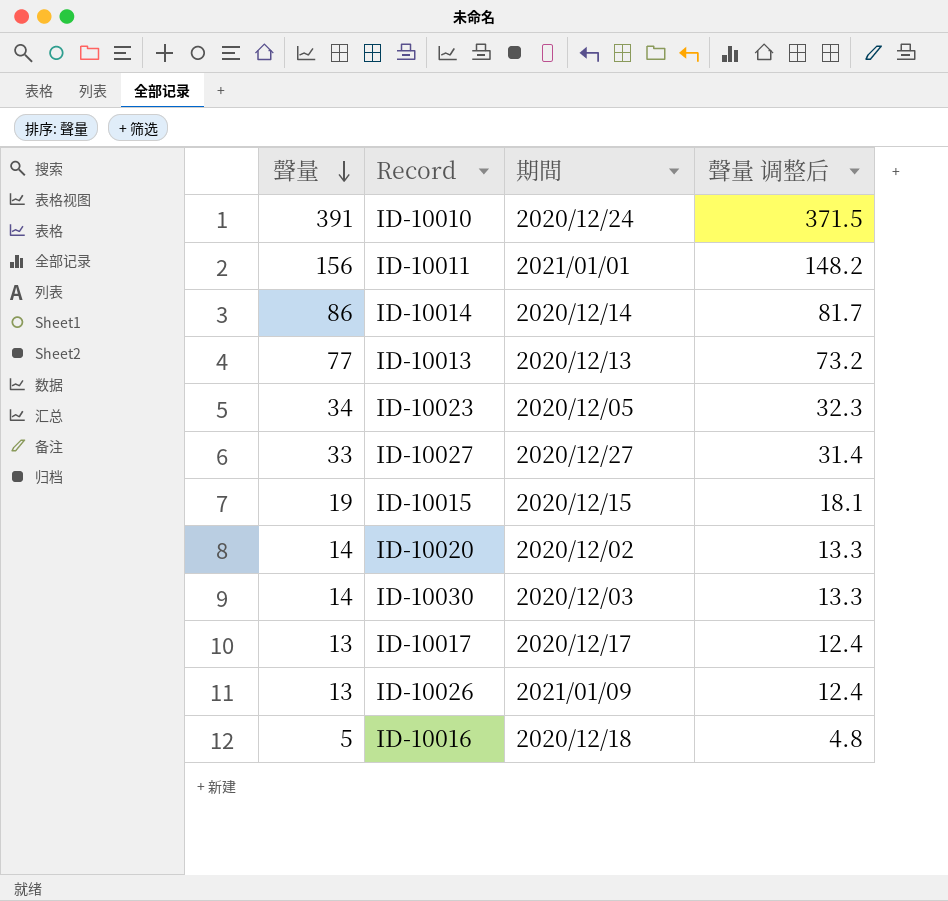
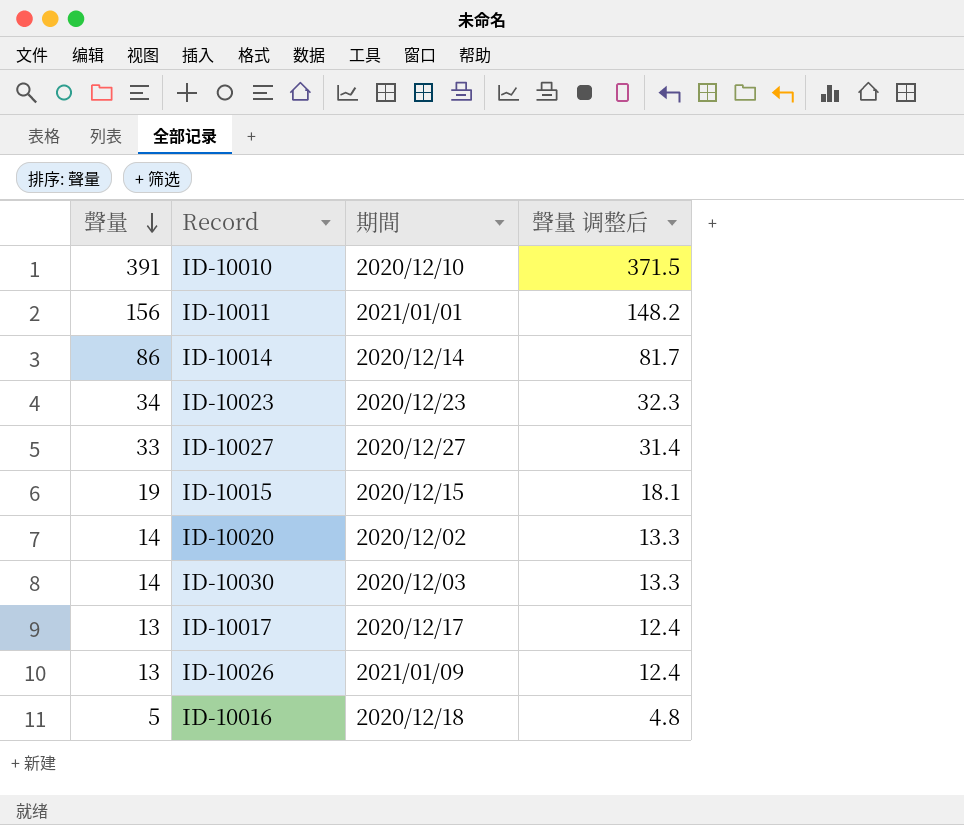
row ID-10013: 77 | 2020/12/13 | 73.2 -> none
ID-10010 | 期間: 2020/12/24 -> 2020/12/10
ID-10023 | 期間: 2020/12/05 -> 2020/12/23

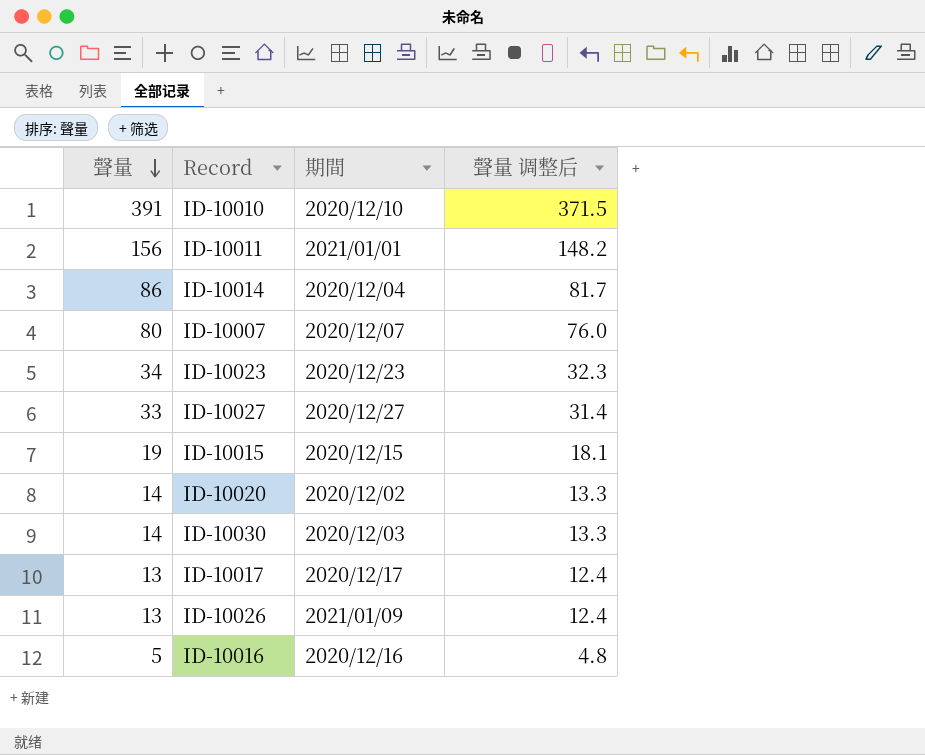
ID-10014 | 期間: 2020/12/14 -> 2020/12/04
row ID-10007: none -> 80 | 2020/12/07 | 76.0
ID-10016 | 期間: 2020/12/18 -> 2020/12/16

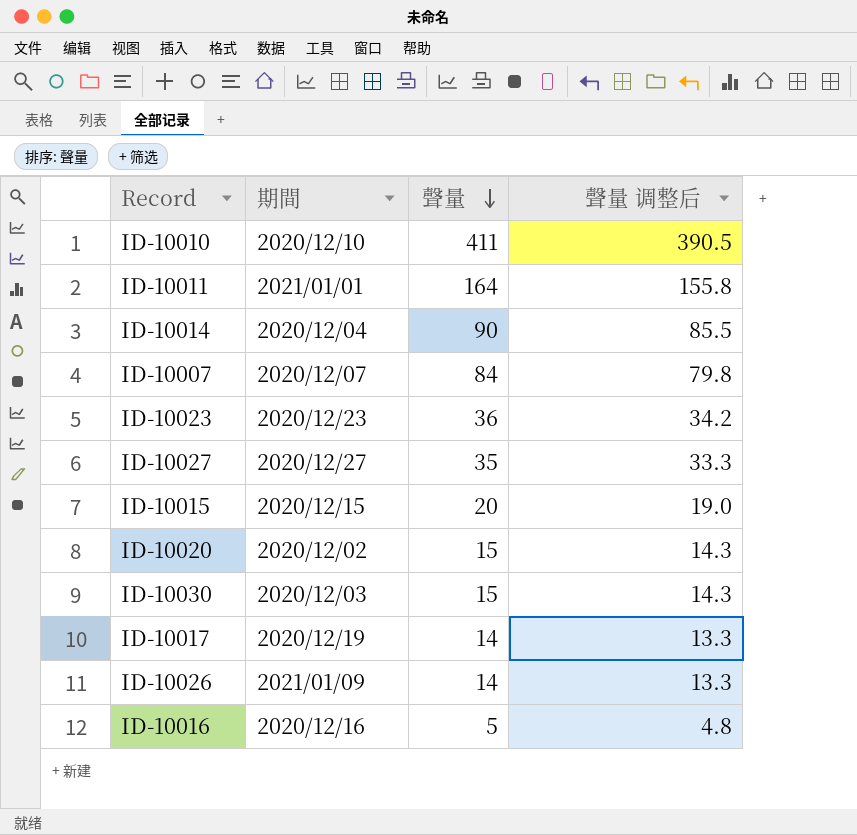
column 聲量 | position: 1 -> 3
ID-10010 | 聲量: 391 -> 411
ID-10010 | 聲量 调整后: 371.5 -> 390.5
ID-10011 | 聲量: 156 -> 164
ID-10011 | 聲量 调整后: 148.2 -> 155.8
ID-10014 | 聲量: 86 -> 90
ID-10014 | 聲量 调整后: 81.7 -> 85.5
ID-10007 | 聲量: 80 -> 84
ID-10007 | 聲量 调整后: 76.0 -> 79.8
ID-10023 | 聲量: 34 -> 36
ID-10023 | 聲量 调整后: 32.3 -> 34.2
ID-10027 | 聲量: 33 -> 35
ID-10027 | 聲量 调整后: 31.4 -> 33.3
ID-10015 | 聲量: 19 -> 20
ID-10015 | 聲量 调整后: 18.1 -> 19.0
ID-10020 | 聲量: 14 -> 15
ID-10020 | 聲量 调整后: 13.3 -> 14.3
ID-10030 | 聲量: 14 -> 15
ID-10030 | 聲量 调整后: 13.3 -> 14.3
ID-10017 | 期間: 2020/12/17 -> 2020/12/19
ID-10017 | 聲量: 13 -> 14
ID-10017 | 聲量 调整后: 12.4 -> 13.3
ID-10026 | 聲量: 13 -> 14
ID-10026 | 聲量 调整后: 12.4 -> 13.3

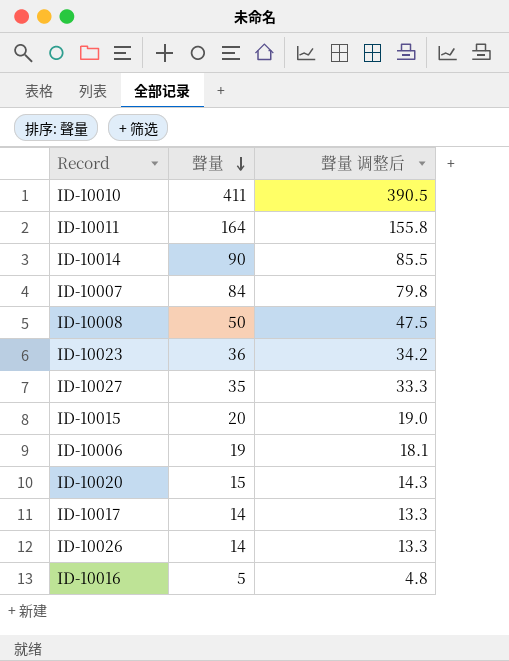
column 期間 | position: 2 -> none
row ID-10030: 2020/12/03 | 15 | 14.3 -> none
row ID-10008: none -> 50 | 47.5
row ID-10006: none -> 19 | 18.1

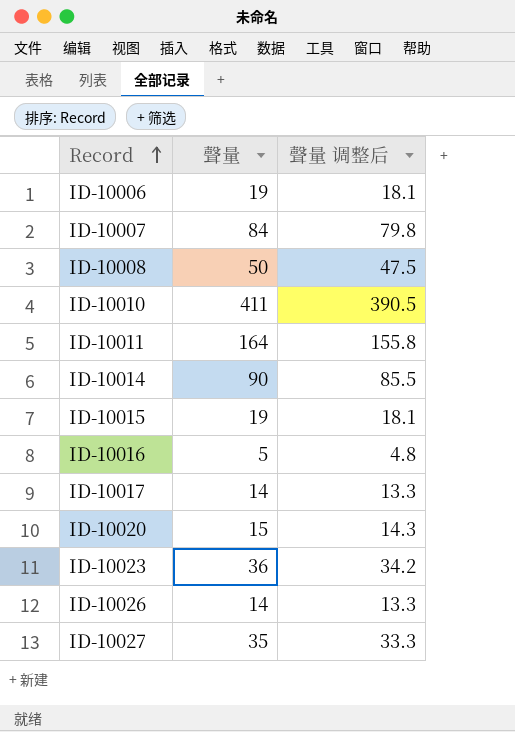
row order: 聲量 descending -> Record ascending
ID-10015 | 聲量: 20 -> 19
ID-10015 | 聲量 调整后: 19.0 -> 18.1

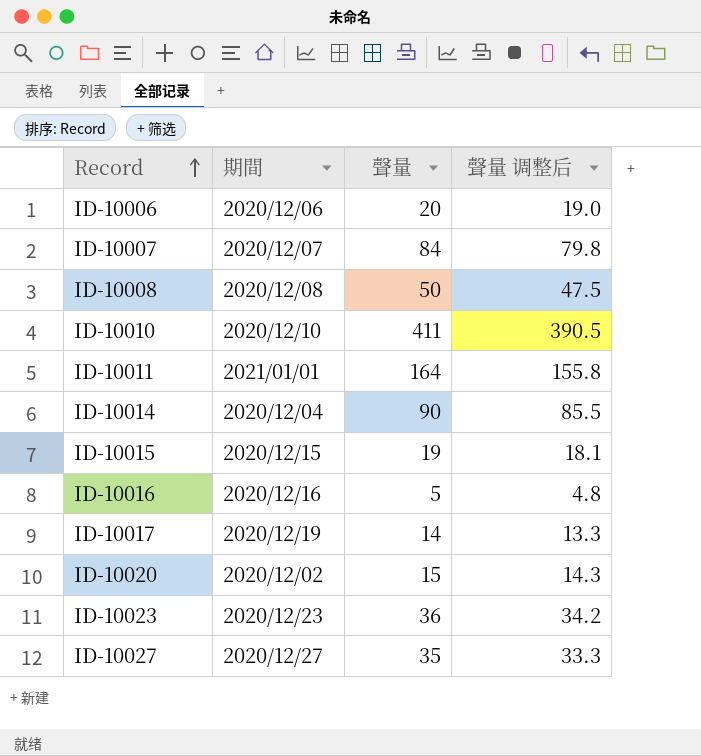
column 期間 | position: none -> 2
row ID-10026: 14 | 13.3 -> none
ID-10006 | 聲量: 19 -> 20
ID-10006 | 聲量 调整后: 18.1 -> 19.0

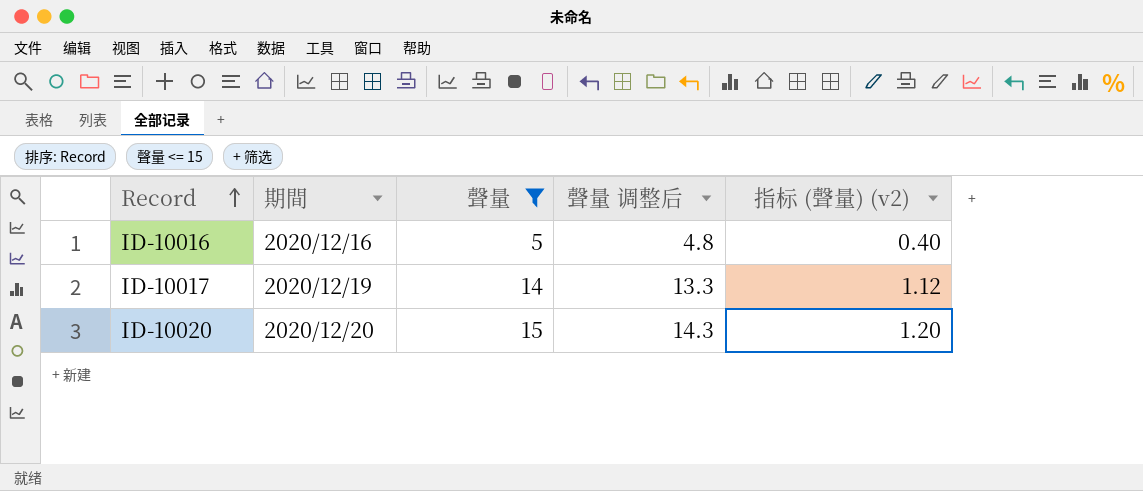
filter: none -> 聲量 <= 15
column 指标 (聲量) (v2) | formula: none -> [聲量] * 0.08
ID-10020 | 期間: 2020/12/02 -> 2020/12/20

